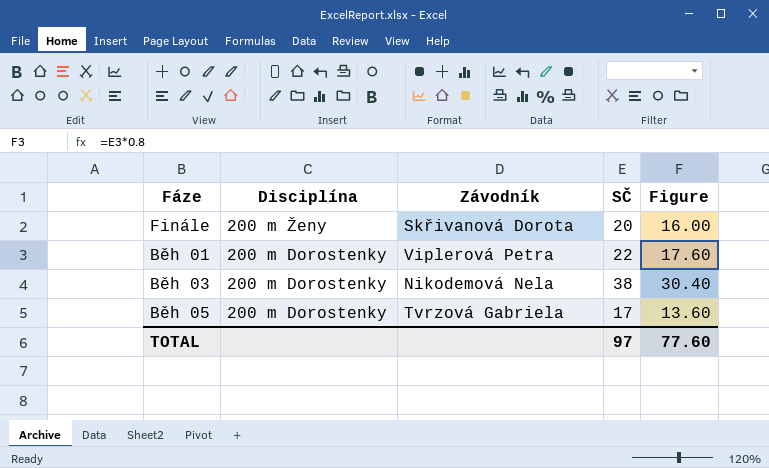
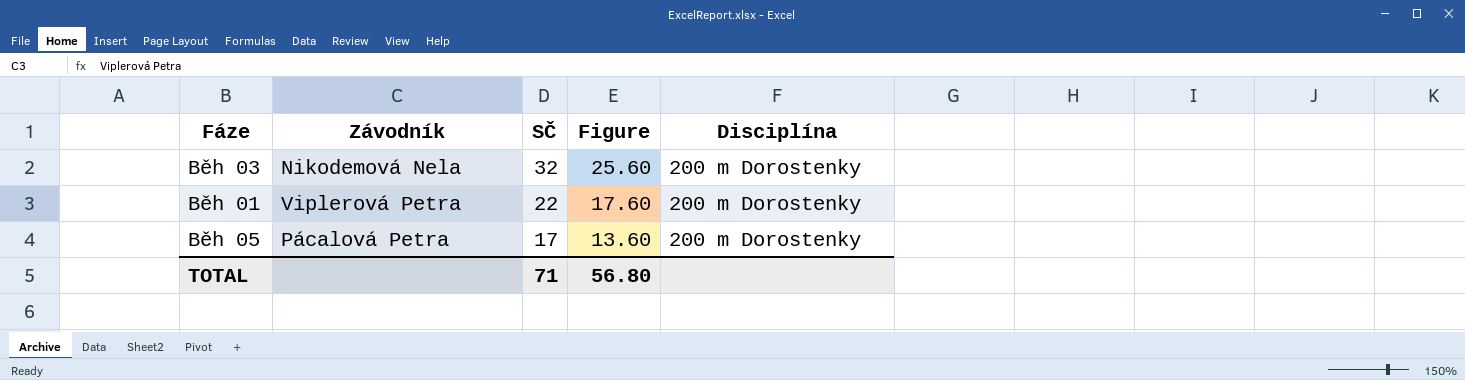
row order: Disciplína descending -> SČ descending
column Disciplína | position: 2 -> 5
row Finále: 200 m Ženy | Skřivanová Dorota | 20 | 16.00 -> none
Běh 03 | SČ: 38 -> 32
Běh 03 | Figure: 30.40 -> 25.60
Běh 05 | Závodník: Tvrzová Gabriela -> Pácalová Petra
TOTAL | SČ: 97 -> 71
TOTAL | Figure: 77.60 -> 56.80

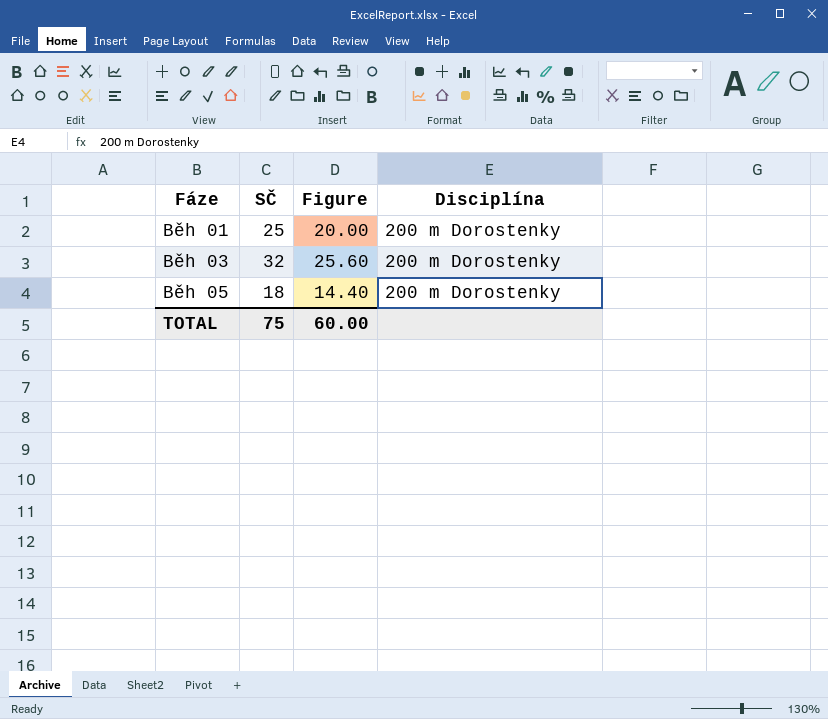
row order: SČ descending -> Fáze ascending
column Závodník | position: 2 -> none
Běh 01 | SČ: 22 -> 25
Běh 01 | Figure: 17.60 -> 20.00
Běh 05 | SČ: 17 -> 18
Běh 05 | Figure: 13.60 -> 14.40
TOTAL | SČ: 71 -> 75
TOTAL | Figure: 56.80 -> 60.00

